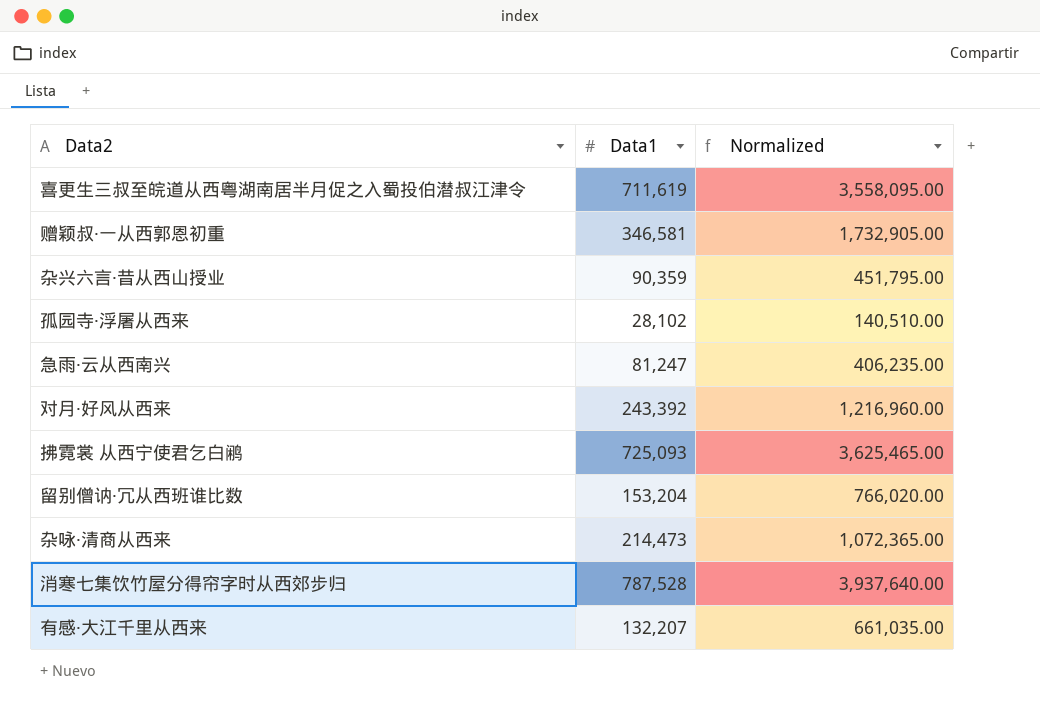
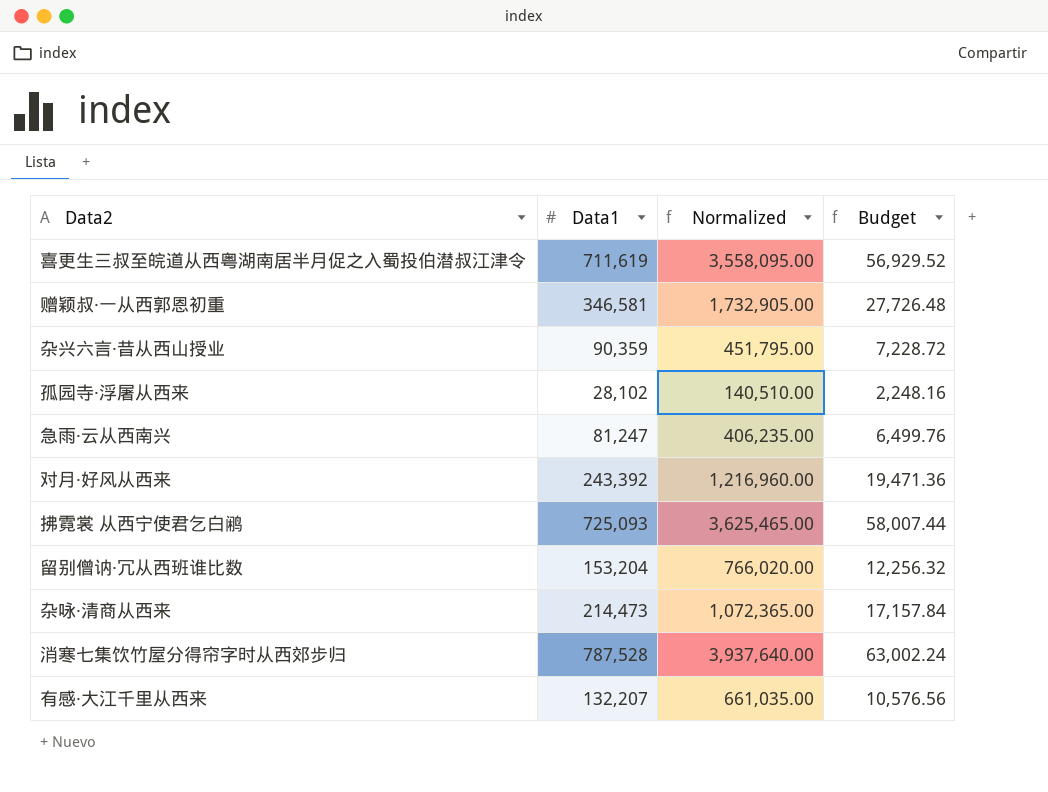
column Budget | formula: none -> [Data1] * 0.08

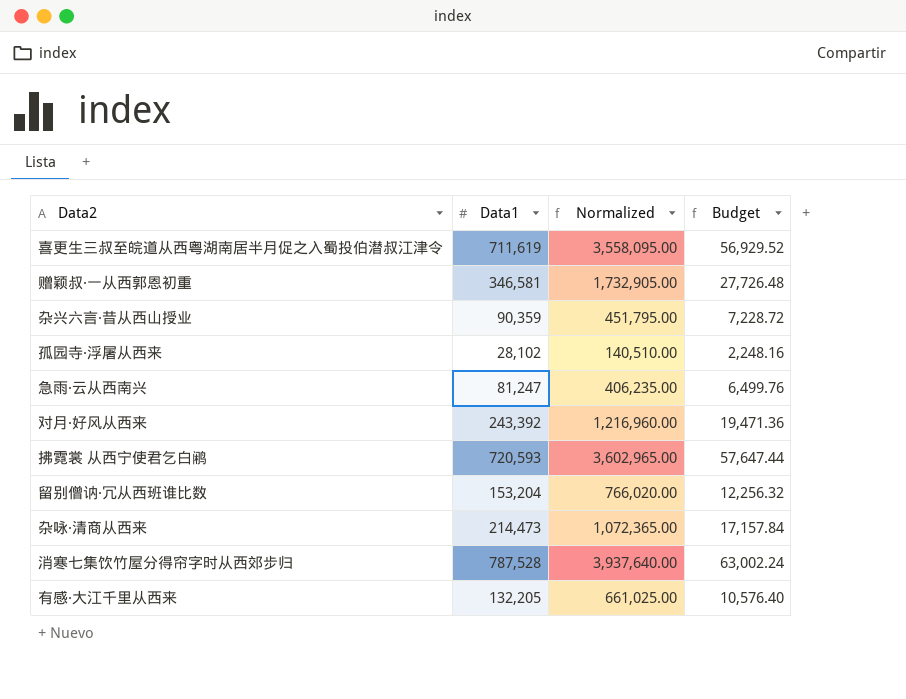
拂霓裳 从西宁使君乞白鹇 | Data1: 725,093 -> 720,593
拂霓裳 从西宁使君乞白鹇 | Normalized: 3,625,465.00 -> 3,602,965.00
拂霓裳 从西宁使君乞白鹇 | Budget: 58,007.44 -> 57,647.44
有感·大江千里从西来 | Data1: 132,207 -> 132,205
有感·大江千里从西来 | Normalized: 661,035.00 -> 661,025.00
有感·大江千里从西来 | Budget: 10,576.56 -> 10,576.40

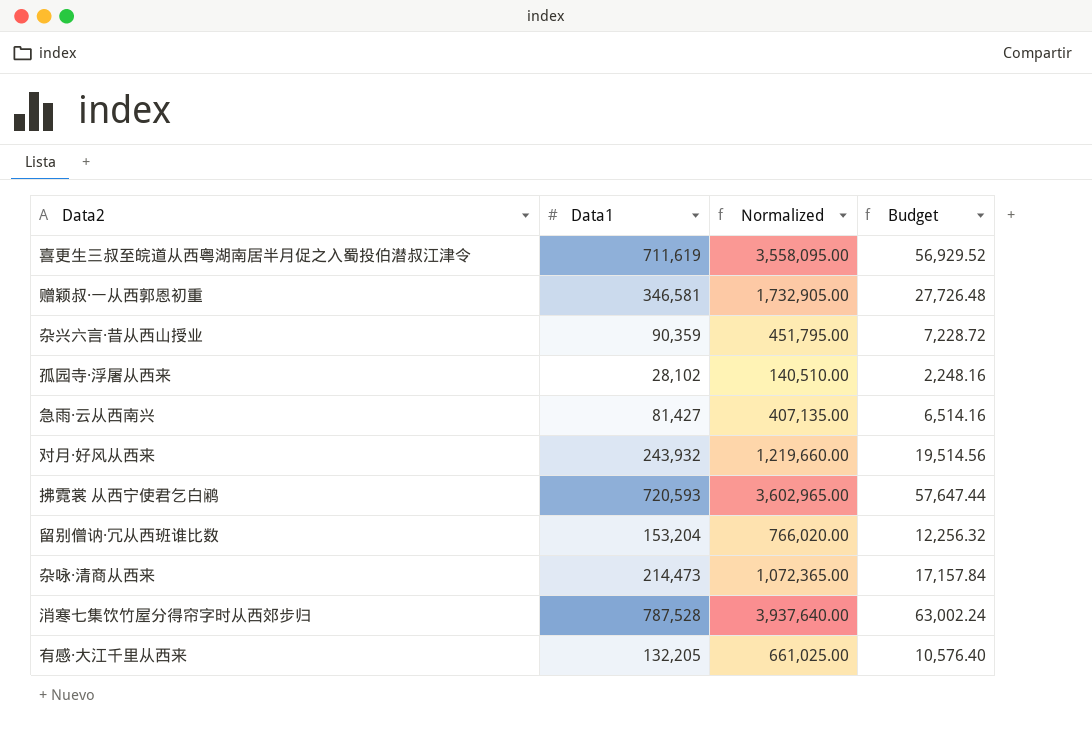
急雨·云从西南兴 | Data1: 81,247 -> 81,427
急雨·云从西南兴 | Normalized: 406,235.00 -> 407,135.00
急雨·云从西南兴 | Budget: 6,499.76 -> 6,514.16
对月·好风从西来 | Data1: 243,392 -> 243,932
对月·好风从西来 | Normalized: 1,216,960.00 -> 1,219,660.00
对月·好风从西来 | Budget: 19,471.36 -> 19,514.56

